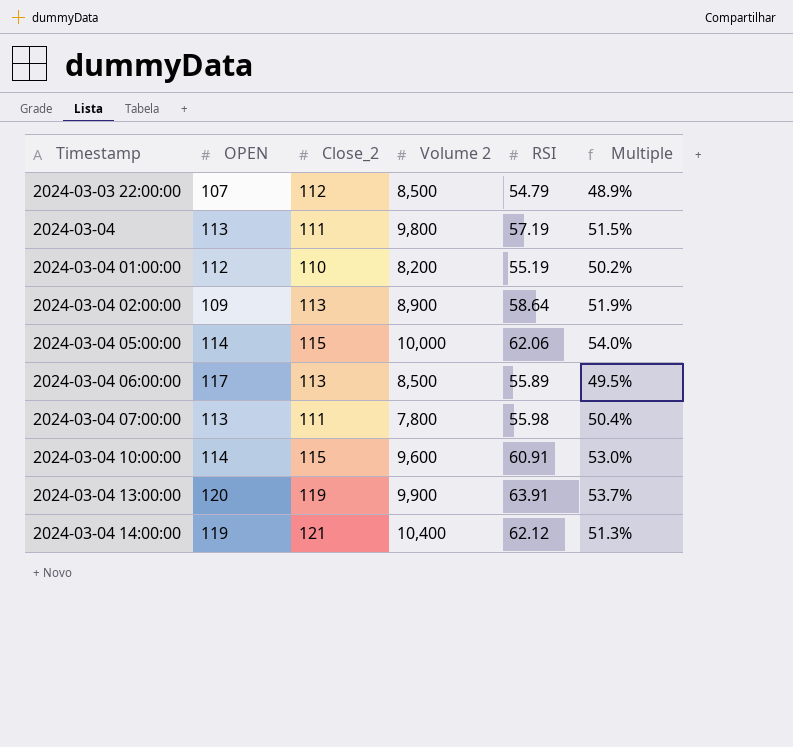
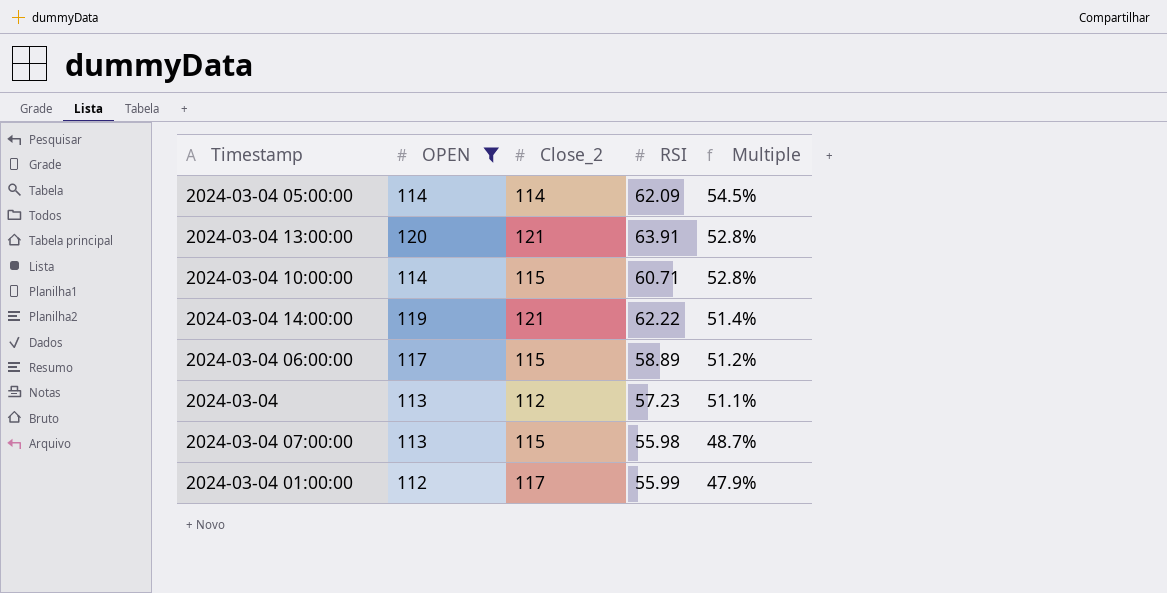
filter: none -> OPEN >= 112
row order: Timestamp ascending -> Multiple descending
column Volume 2 | position: 4 -> none
2024-03-04 05:00:00 | Close_2: 115 -> 114
2024-03-04 05:00:00 | RSI: 62.06 -> 62.09
2024-03-04 05:00:00 | Multiple: 54.0% -> 54.5%
2024-03-04 13:00:00 | Close_2: 119 -> 121
2024-03-04 13:00:00 | Multiple: 53.7% -> 52.8%
2024-03-04 10:00:00 | RSI: 60.91 -> 60.71
2024-03-04 10:00:00 | Multiple: 53.0% -> 52.8%
2024-03-04 14:00:00 | RSI: 62.12 -> 62.22
2024-03-04 14:00:00 | Multiple: 51.3% -> 51.4%
2024-03-04 06:00:00 | Close_2: 113 -> 115
2024-03-04 06:00:00 | RSI: 55.89 -> 58.89
2024-03-04 06:00:00 | Multiple: 49.5% -> 51.2%
2024-03-04 | Close_2: 111 -> 112
2024-03-04 | RSI: 57.19 -> 57.23
2024-03-04 | Multiple: 51.5% -> 51.1%
2024-03-04 07:00:00 | Close_2: 111 -> 115
2024-03-04 07:00:00 | Multiple: 50.4% -> 48.7%
2024-03-04 01:00:00 | Close_2: 110 -> 117
2024-03-04 01:00:00 | RSI: 55.19 -> 55.99
2024-03-04 01:00:00 | Multiple: 50.2% -> 47.9%

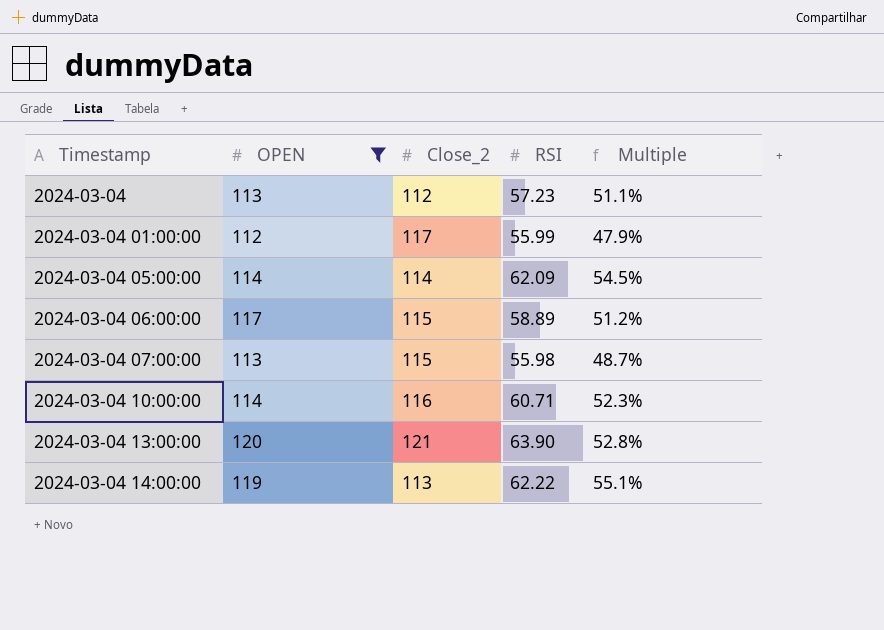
row order: Multiple descending -> Timestamp ascending
2024-03-04 10:00:00 | Close_2: 115 -> 116
2024-03-04 10:00:00 | Multiple: 52.8% -> 52.3%
2024-03-04 13:00:00 | RSI: 63.91 -> 63.90
2024-03-04 14:00:00 | Close_2: 121 -> 113
2024-03-04 14:00:00 | Multiple: 51.4% -> 55.1%

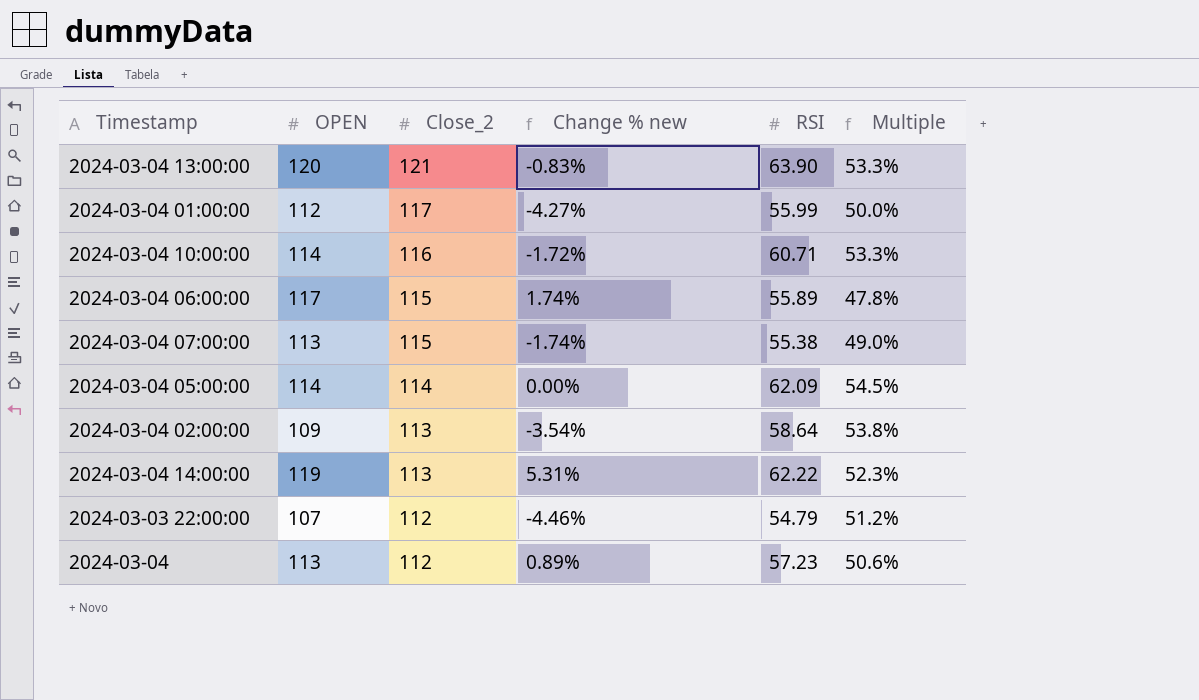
filter: OPEN >= 112 -> none
row order: Timestamp ascending -> Close_2 descending
column Change % new | formula: none -> ([OPEN] - [Close_2]) / [Close_2]
column Multiple | formula: [RSI] / [Close_2] -> [RSI] / [OPEN]
2024-03-04 06:00:00 | RSI: 58.89 -> 55.89
2024-03-04 07:00:00 | RSI: 55.98 -> 55.38

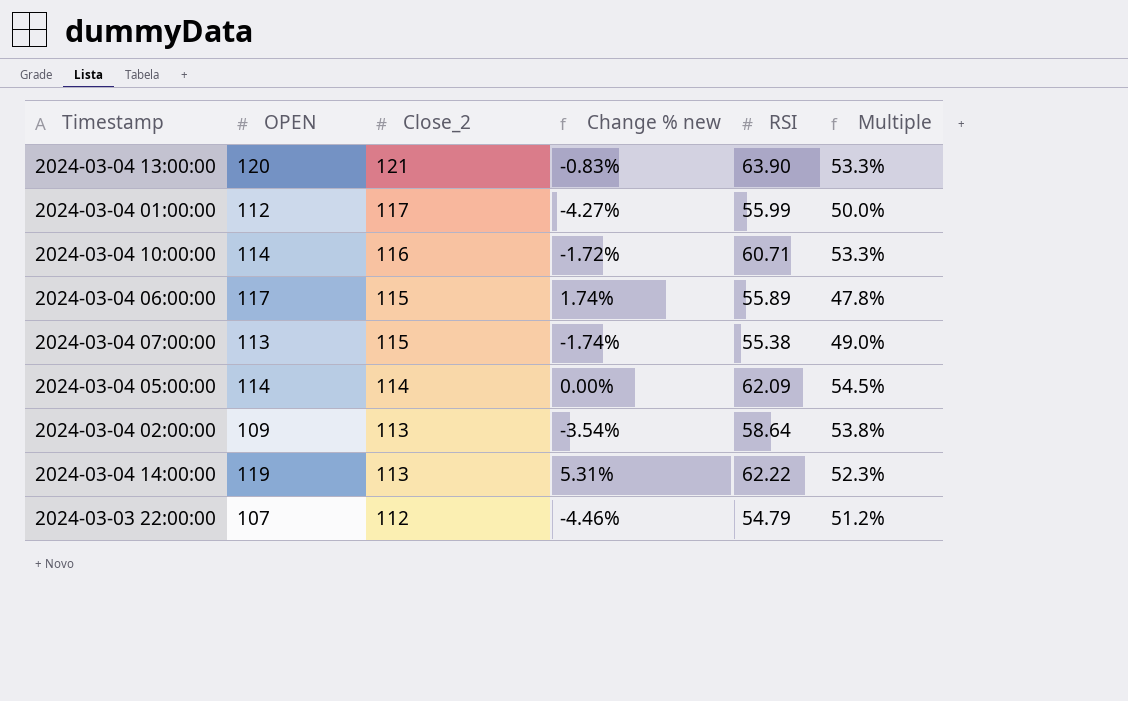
row 2024-03-04: 113 | 112 | 0.89% | 57.23 | 50.6% -> none

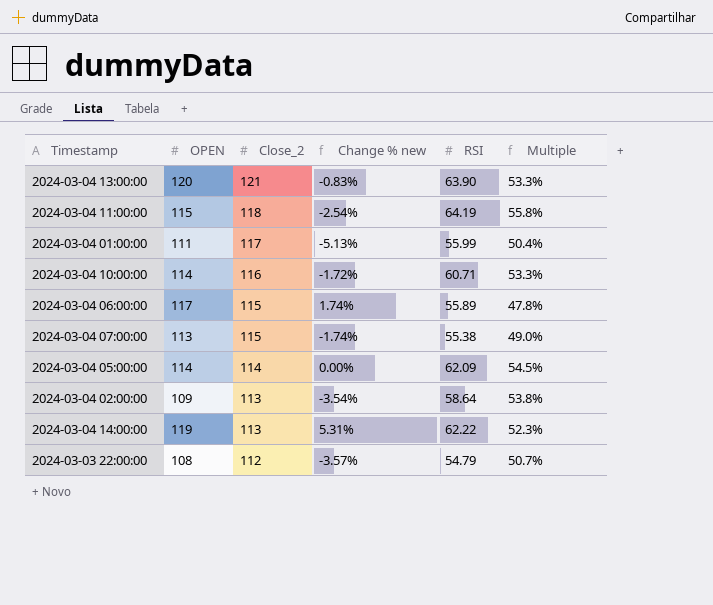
row 2024-03-04 11:00:00: none -> 115 | 118 | -2.54% | 64.19 | 55.8%
2024-03-04 01:00:00 | OPEN: 112 -> 111
2024-03-04 01:00:00 | Change % new: -4.27% -> -5.13%
2024-03-04 01:00:00 | Multiple: 50.0% -> 50.4%
2024-03-03 22:00:00 | OPEN: 107 -> 108
2024-03-03 22:00:00 | Change % new: -4.46% -> -3.57%
2024-03-03 22:00:00 | Multiple: 51.2% -> 50.7%

